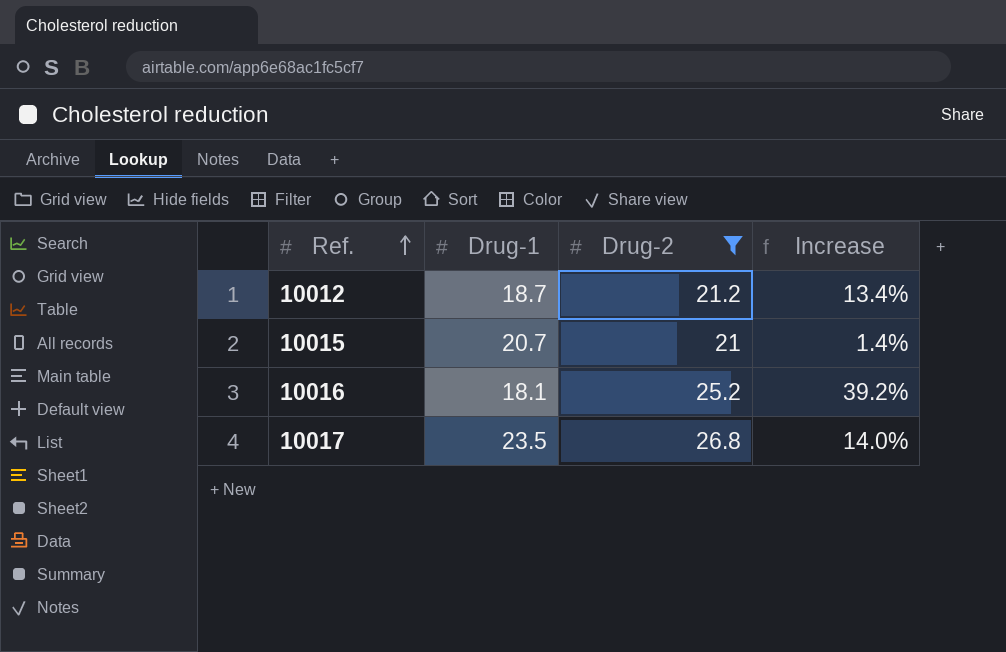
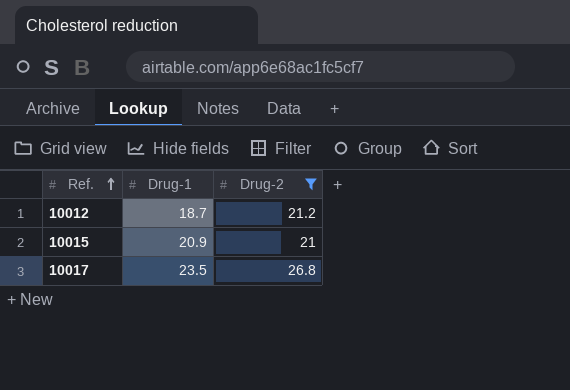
column Increase | formula: ([Drug-2] - [Drug-1]) / [Drug-1] -> none
row 10016: 18.1 | 25.2 | 39.2% -> none
10015 | Drug-1: 20.7 -> 20.9

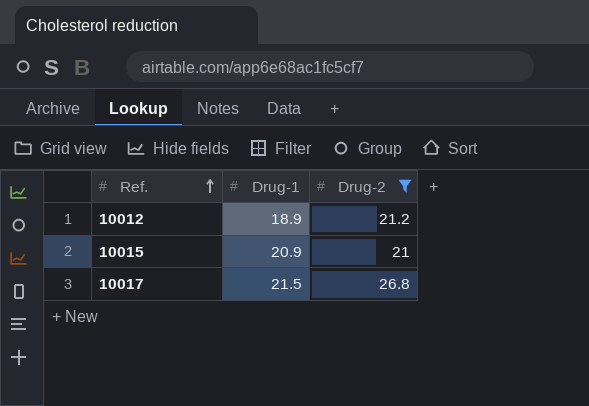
10012 | Drug-1: 18.7 -> 18.9
10017 | Drug-1: 23.5 -> 21.5

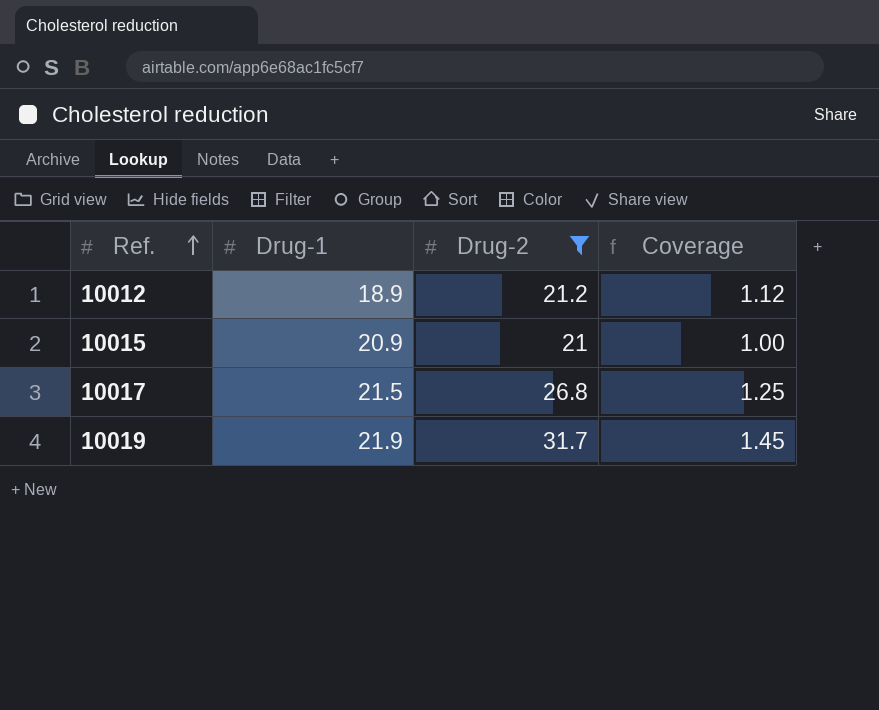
column Coverage | formula: none -> [Drug-2] / [Drug-1]
row 10019: none -> 21.9 | 31.7 | 1.45

